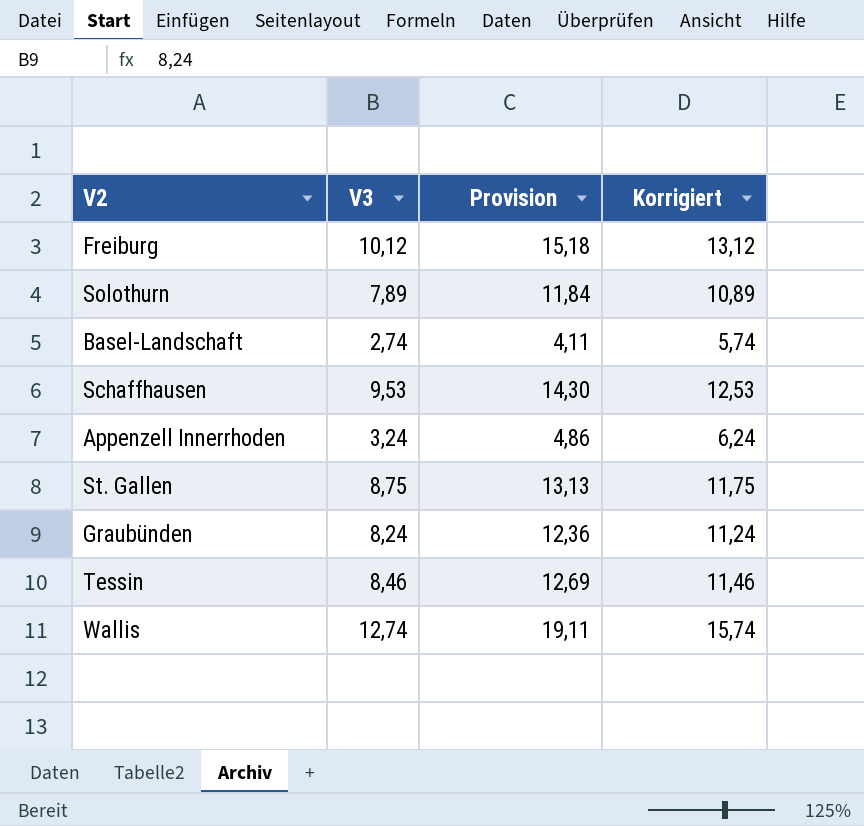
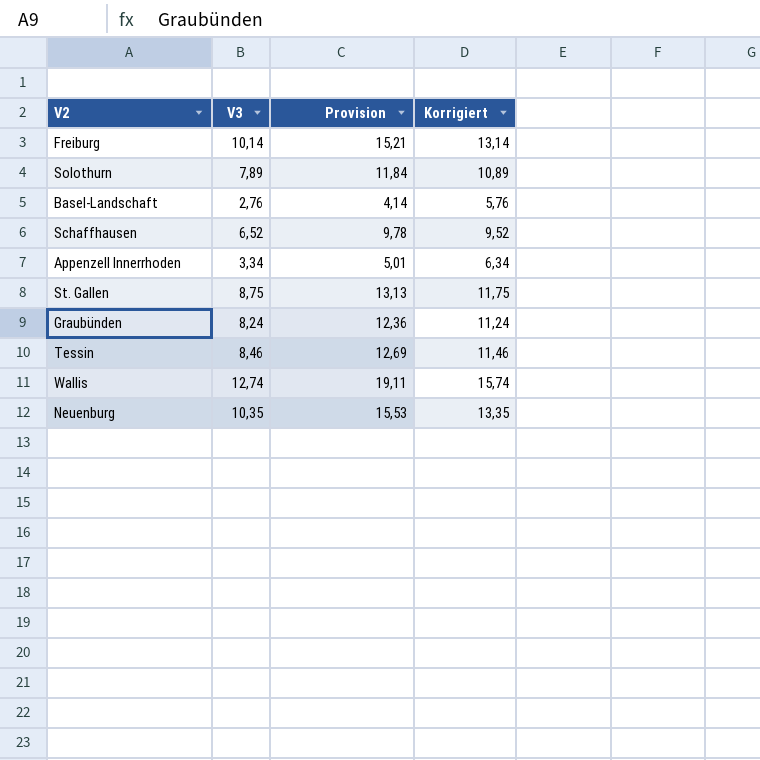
Freiburg | V3: 10,12 -> 10,14
Freiburg | Provision: 15,18 -> 15,21
Freiburg | Korrigiert: 13,12 -> 13,14
Basel-Landschaft | V3: 2,74 -> 2,76
Basel-Landschaft | Provision: 4,11 -> 4,14
Basel-Landschaft | Korrigiert: 5,74 -> 5,76
Schaffhausen | V3: 9,53 -> 6,52
Schaffhausen | Provision: 14,30 -> 9,78
Schaffhausen | Korrigiert: 12,53 -> 9,52
Appenzell Innerrhoden | V3: 3,24 -> 3,34
Appenzell Innerrhoden | Provision: 4,86 -> 5,01
Appenzell Innerrhoden | Korrigiert: 6,24 -> 6,34
row Neuenburg: none -> 10,35 | 15,53 | 13,35

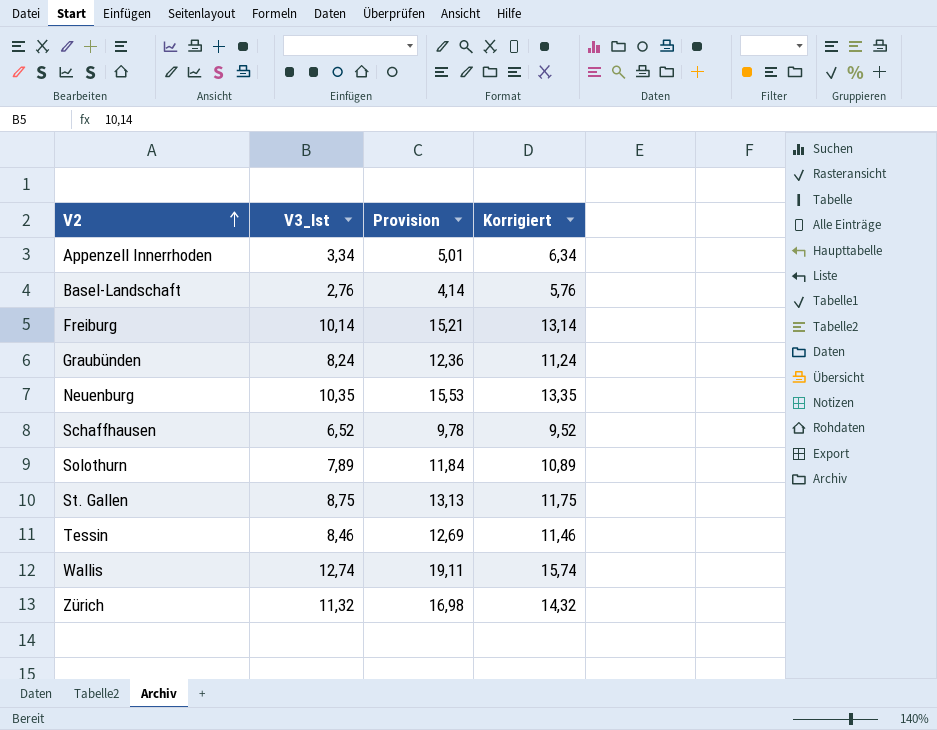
row order: none -> V2 ascending
column name: V3 -> V3_Ist
row Zürich: none -> 11,32 | 16,98 | 14,32

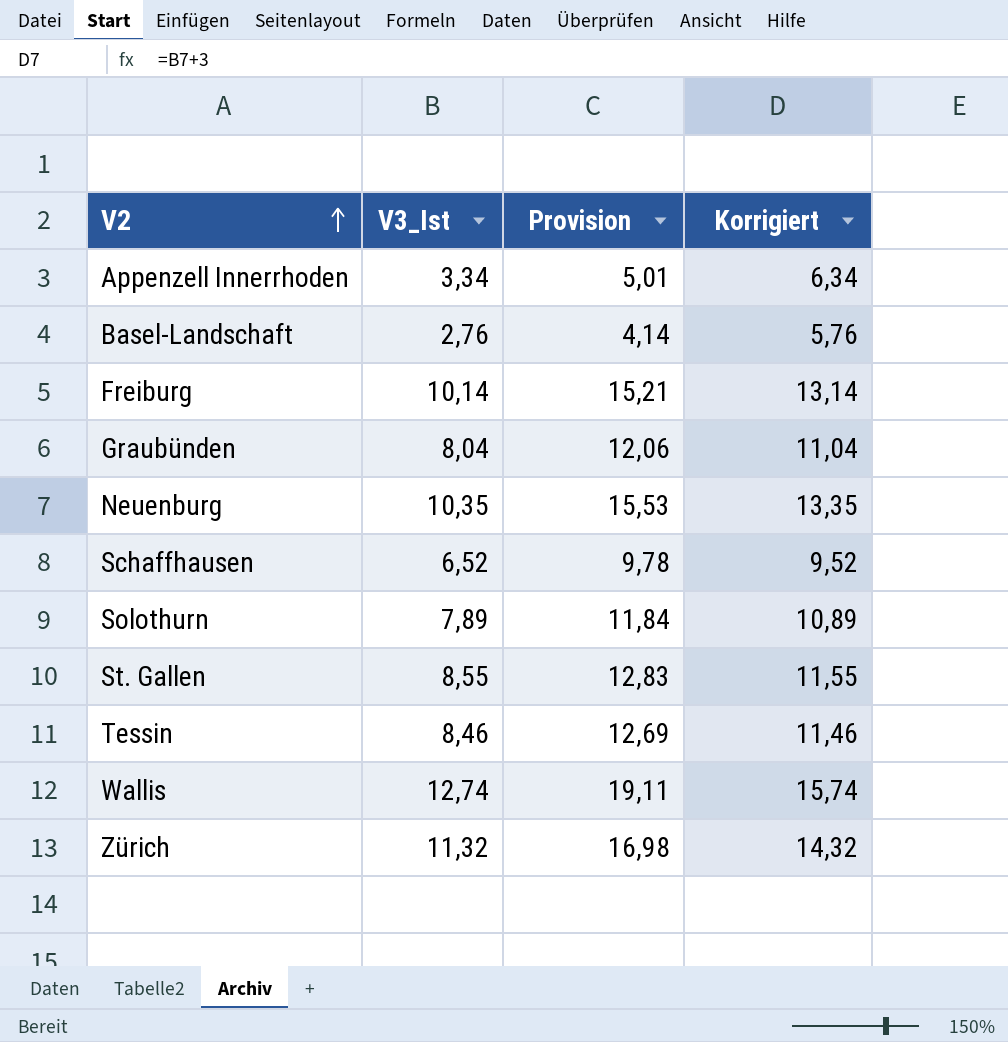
Graubünden | V3_Ist: 8,24 -> 8,04
Graubünden | Provision: 12,36 -> 12,06
Graubünden | Korrigiert: 11,24 -> 11,04
St. Gallen | V3_Ist: 8,75 -> 8,55
St. Gallen | Provision: 13,13 -> 12,83
St. Gallen | Korrigiert: 11,75 -> 11,55

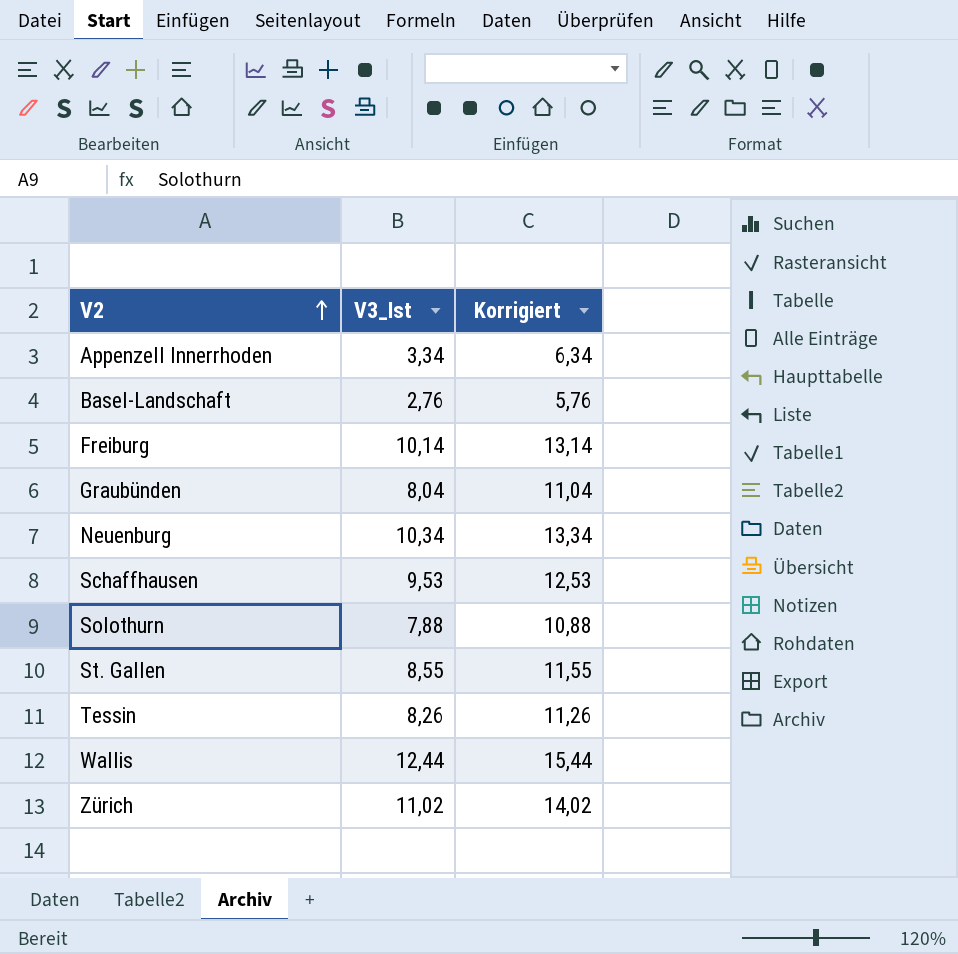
column Provision | formula: [V3_Ist] * 1,5 -> none
Neuenburg | V3_Ist: 10,35 -> 10,34
Neuenburg | Korrigiert: 13,35 -> 13,34
Schaffhausen | V3_Ist: 6,52 -> 9,53
Schaffhausen | Korrigiert: 9,52 -> 12,53
Solothurn | V3_Ist: 7,89 -> 7,88
Solothurn | Korrigiert: 10,89 -> 10,88
Tessin | V3_Ist: 8,46 -> 8,26
Tessin | Korrigiert: 11,46 -> 11,26
Wallis | V3_Ist: 12,74 -> 12,44
Wallis | Korrigiert: 15,74 -> 15,44
Zürich | V3_Ist: 11,32 -> 11,02
Zürich | Korrigiert: 14,32 -> 14,02

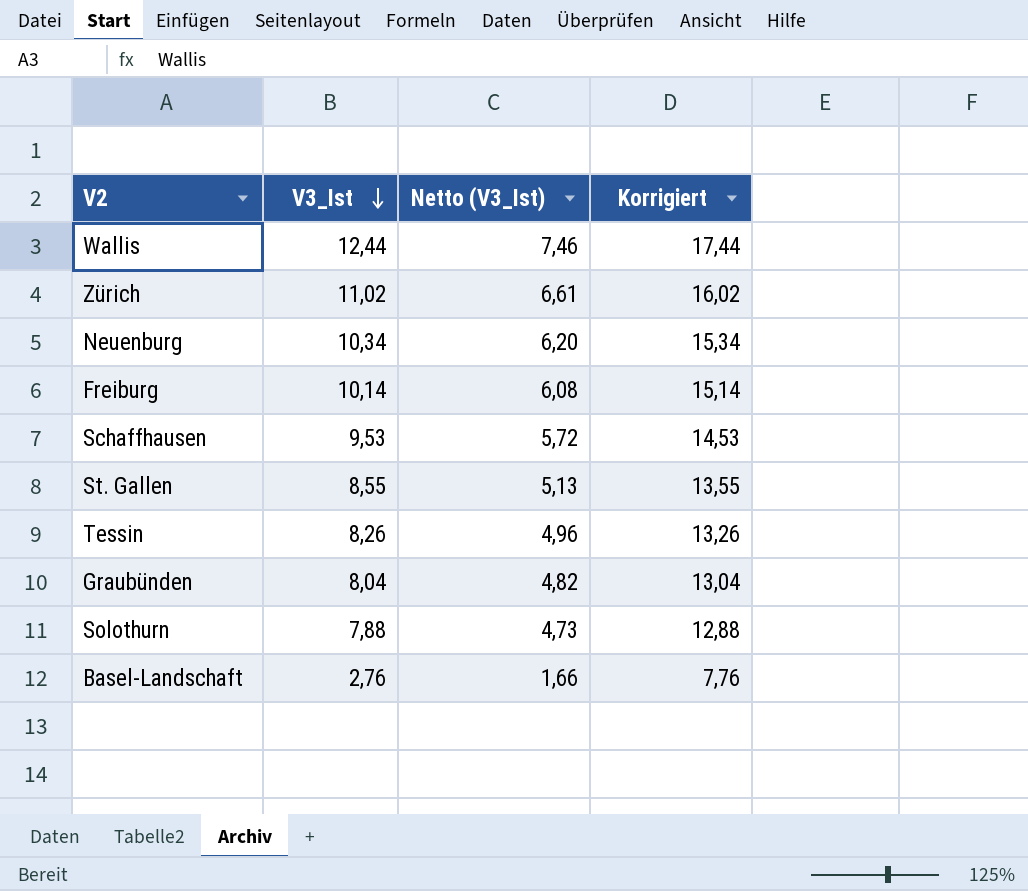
row order: V2 ascending -> V3_Ist descending
column Netto (V3_Ist) | formula: none -> [V3_Ist] * 0,6
column Korrigiert | formula: [V3_Ist] + 3 -> [V3_Ist] + 5
row Appenzell Innerrhoden: 3,34 | 6,34 -> none

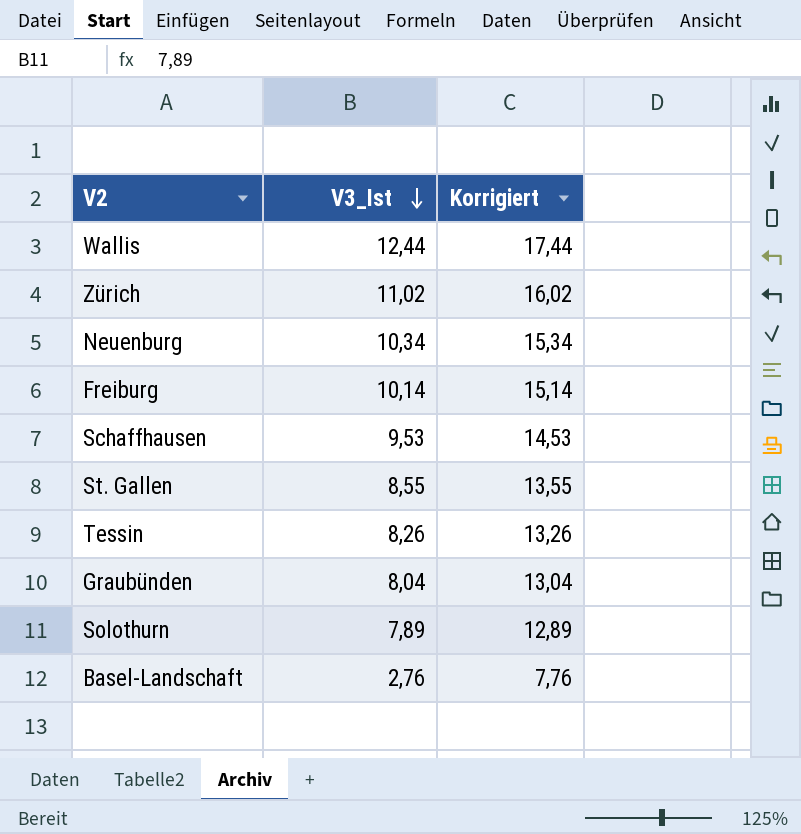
column Netto (V3_Ist) | formula: [V3_Ist] * 0,6 -> none
Solothurn | V3_Ist: 7,88 -> 7,89
Solothurn | Korrigiert: 12,88 -> 12,89

